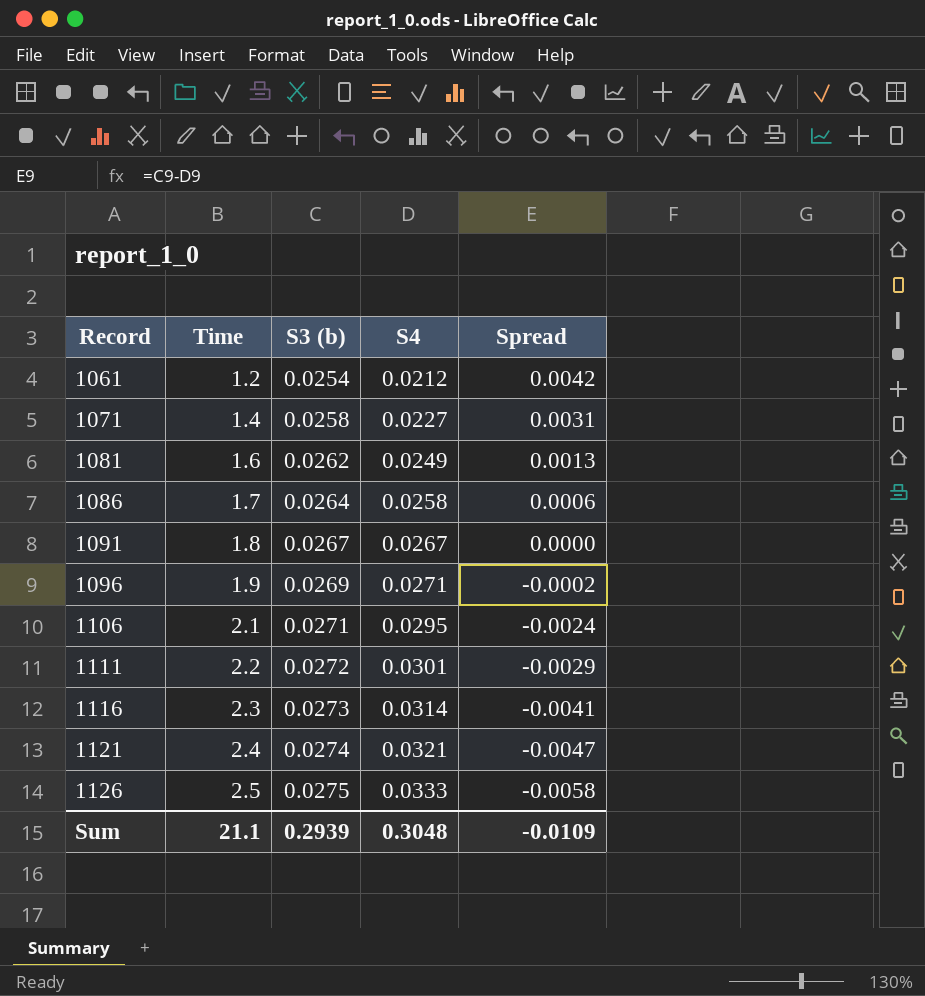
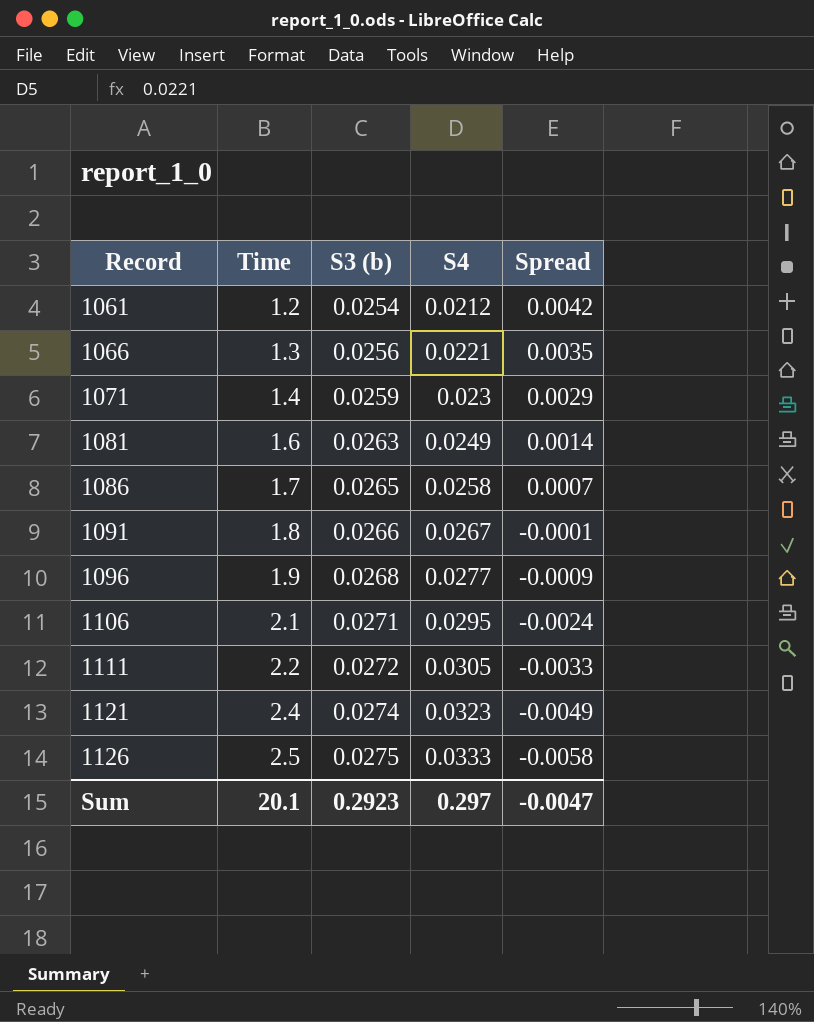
row 1116: 2.3 | 0.0273 | 0.0314 | -0.0041 -> none
row 1066: none -> 1.3 | 0.0256 | 0.0221 | 0.0035
1071 | S3 (b): 0.0258 -> 0.0259
1071 | S4: 0.0227 -> 0.023
1071 | Spread: 0.0031 -> 0.0029
1081 | S3 (b): 0.0262 -> 0.0263
1081 | Spread: 0.0013 -> 0.0014
1086 | S3 (b): 0.0264 -> 0.0265
1086 | Spread: 0.0006 -> 0.0007
1091 | S3 (b): 0.0267 -> 0.0266
1091 | Spread: 0.0000 -> -0.0001
1096 | S3 (b): 0.0269 -> 0.0268
1096 | S4: 0.0271 -> 0.0277
1096 | Spread: -0.0002 -> -0.0009
1111 | S4: 0.0301 -> 0.0305
1111 | Spread: -0.0029 -> -0.0033
1121 | S4: 0.0321 -> 0.0323
1121 | Spread: -0.0047 -> -0.0049
Sum | Time: 21.1 -> 20.1
Sum | S3 (b): 0.2939 -> 0.2923
Sum | S4: 0.3048 -> 0.297
Sum | Spread: -0.0109 -> -0.0047

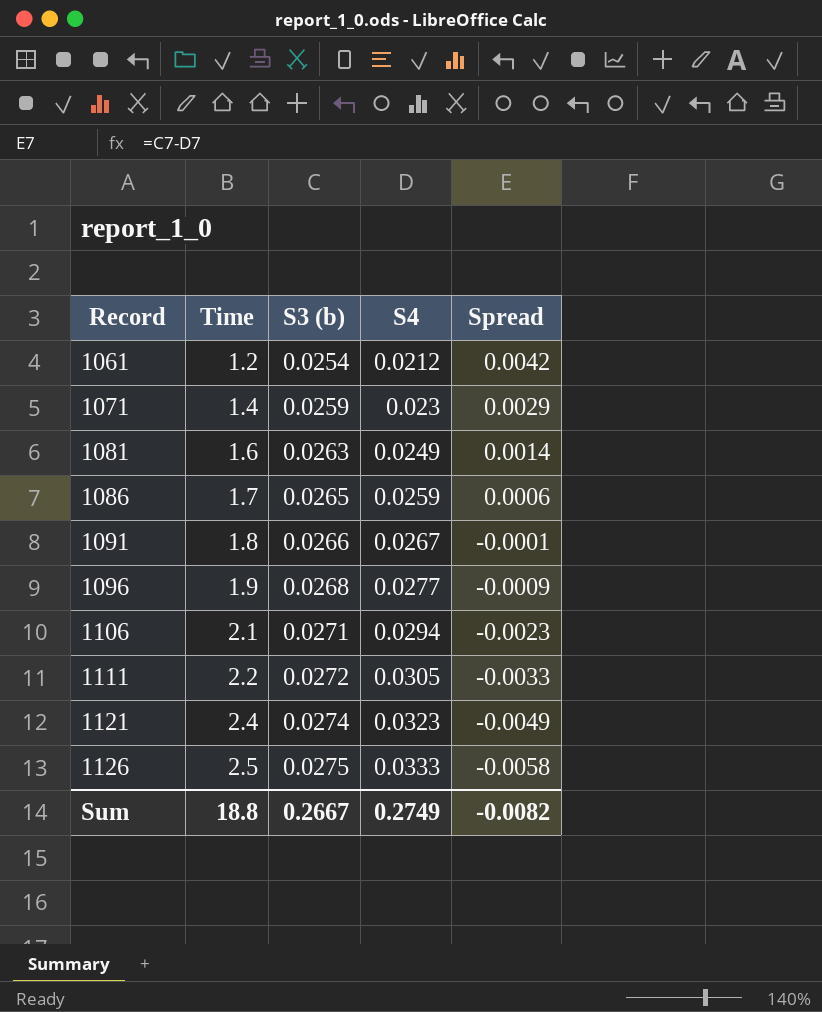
row 1066: 1.3 | 0.0256 | 0.0221 | 0.0035 -> none
1086 | S4: 0.0258 -> 0.0259
1086 | Spread: 0.0007 -> 0.0006
1106 | S4: 0.0295 -> 0.0294
1106 | Spread: -0.0024 -> -0.0023
Sum | Time: 20.1 -> 18.8
Sum | S3 (b): 0.2923 -> 0.2667
Sum | S4: 0.297 -> 0.2749
Sum | Spread: -0.0047 -> -0.0082

